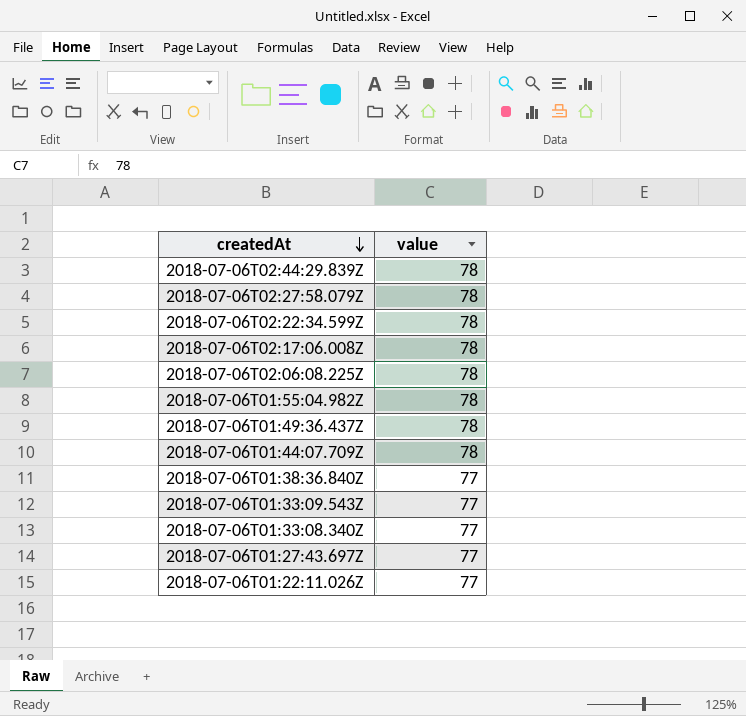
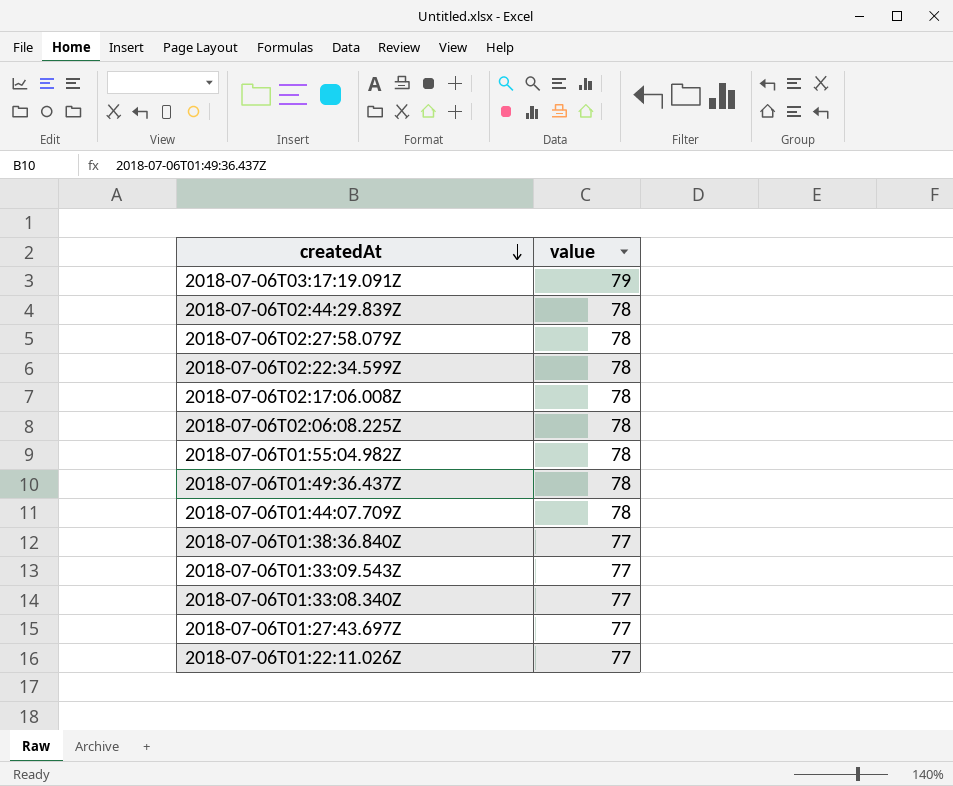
row 2018-07-06T03:17:19.091Z: none -> 79

